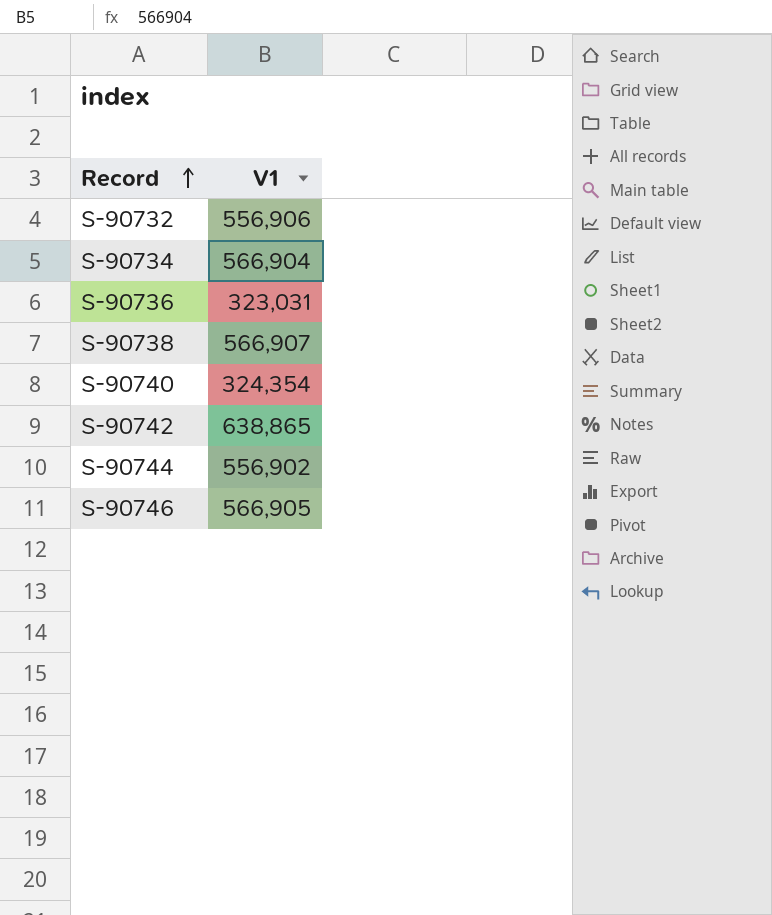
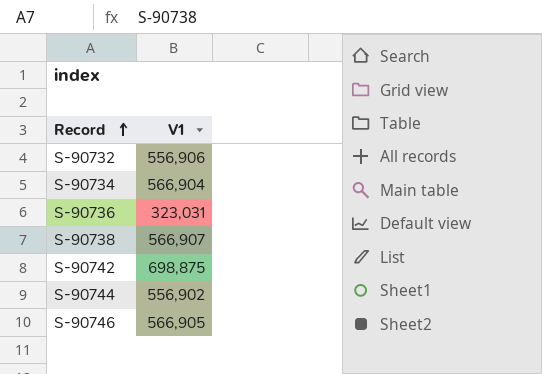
row S-90740: 324,354 -> none
S-90742 | V1: 638,865 -> 698,875

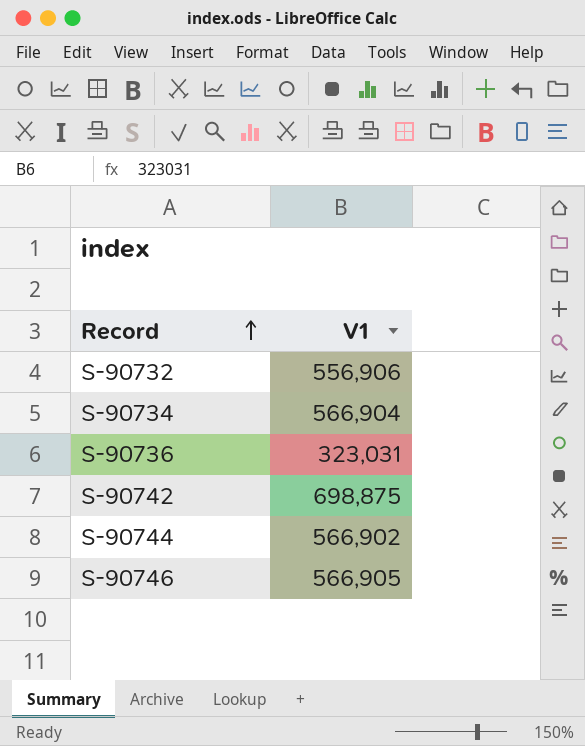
row S-90738: 566,907 -> none
S-90744 | V1: 556,902 -> 566,902

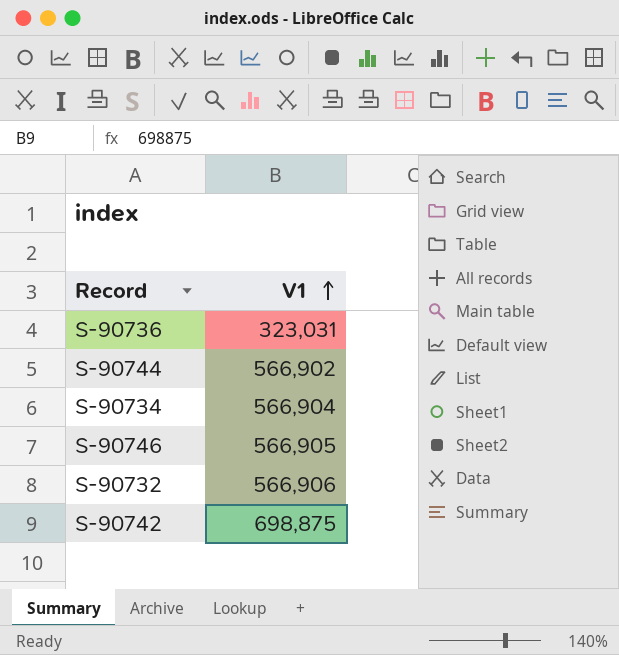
row order: Record ascending -> V1 ascending
S-90732 | V1: 556,906 -> 566,906

